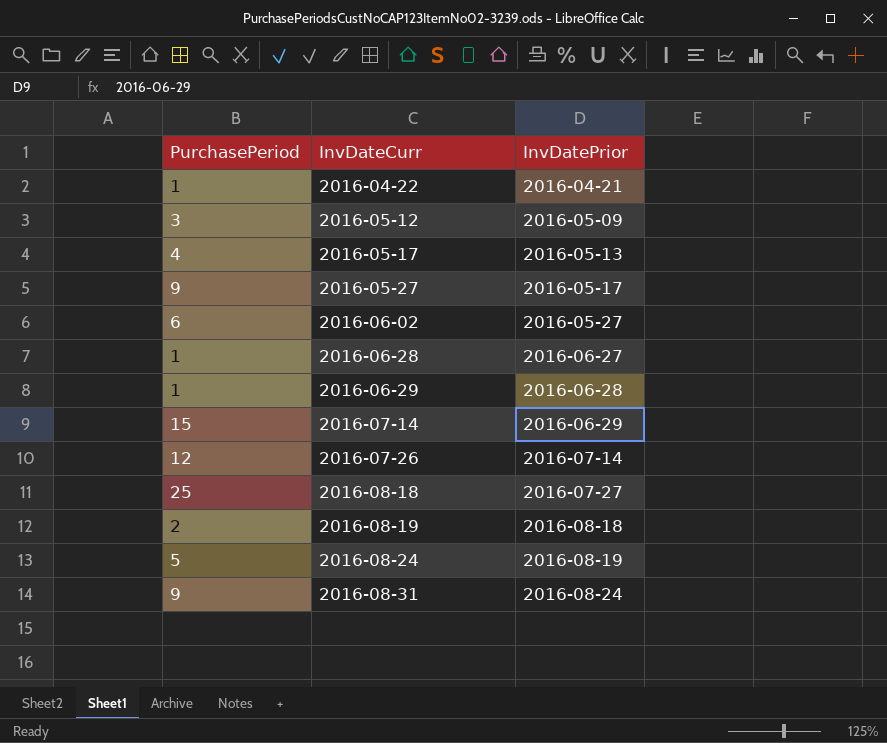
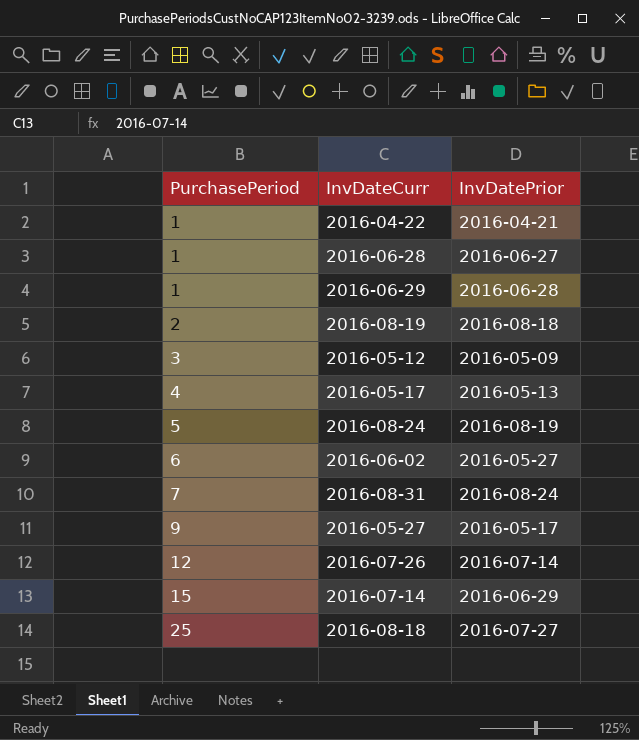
row order: InvDateCurr ascending -> PurchasePeriod ascending
2016-08-31 | PurchasePeriod: 9 -> 7

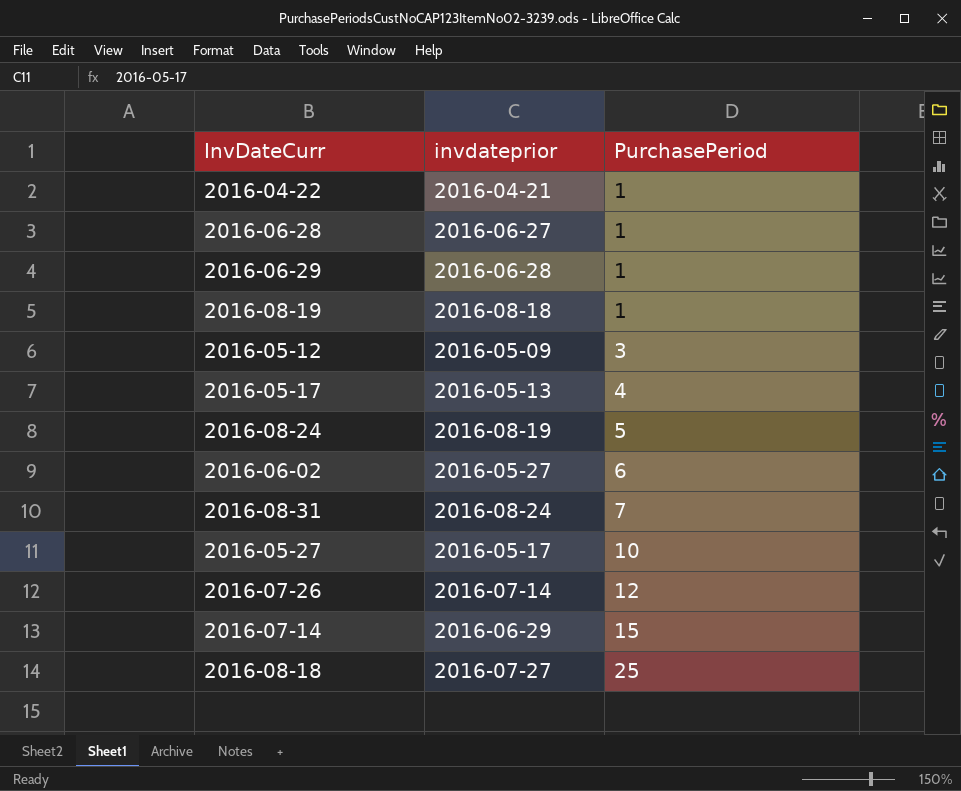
column name: InvDatePrior -> invdateprior
column PurchasePeriod | position: 1 -> 3
2016-08-19 | PurchasePeriod: 2 -> 1
2016-05-27 | PurchasePeriod: 9 -> 10

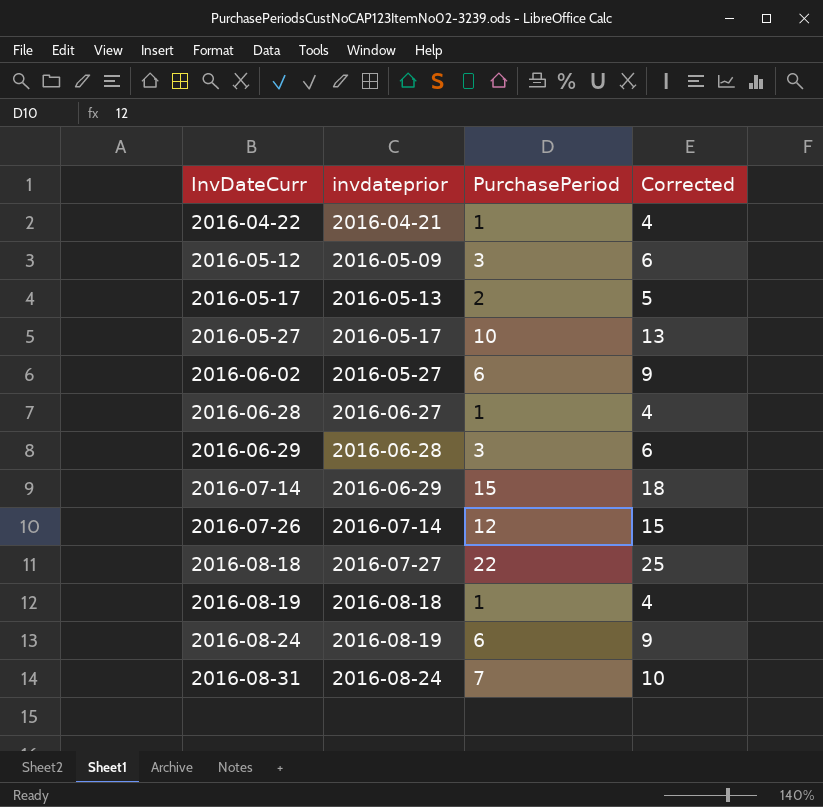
row order: PurchasePeriod ascending -> InvDateCurr ascending
column Corrected | formula: none -> [PurchasePeriod] + 3
2016-05-17 | PurchasePeriod: 4 -> 2
2016-06-29 | PurchasePeriod: 1 -> 3
2016-08-18 | PurchasePeriod: 25 -> 22
2016-08-24 | PurchasePeriod: 5 -> 6

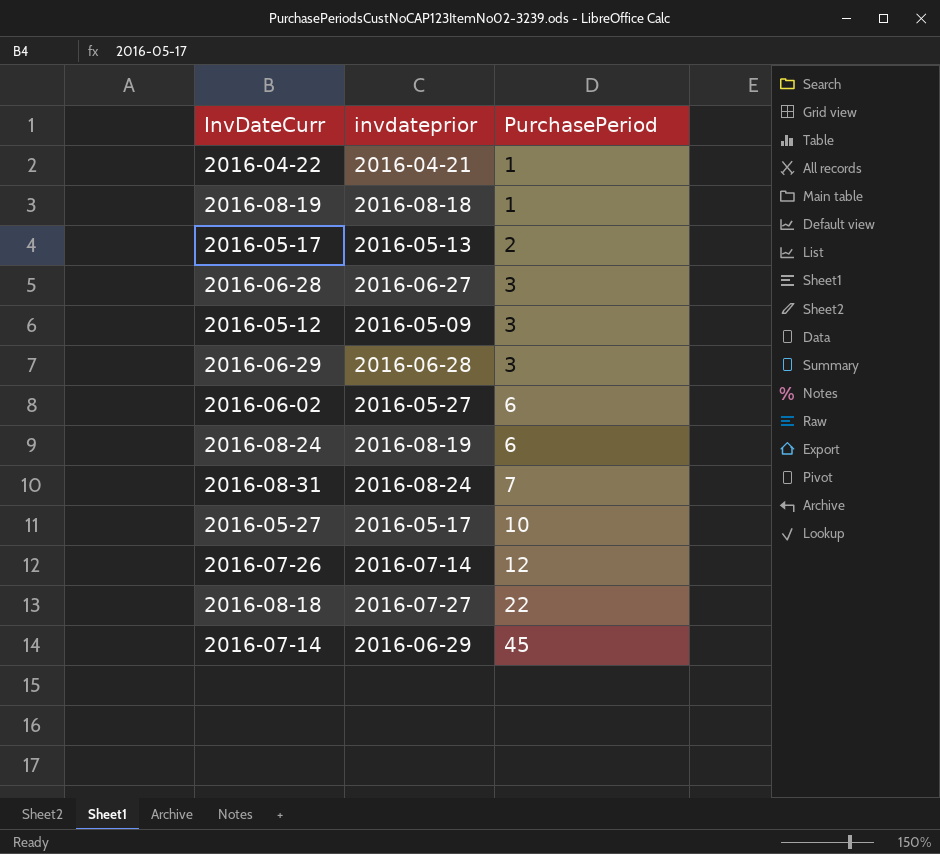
row order: InvDateCurr ascending -> PurchasePeriod ascending
column Corrected | formula: [PurchasePeriod] + 3 -> none
2016-06-28 | PurchasePeriod: 1 -> 3
2016-07-14 | PurchasePeriod: 15 -> 45

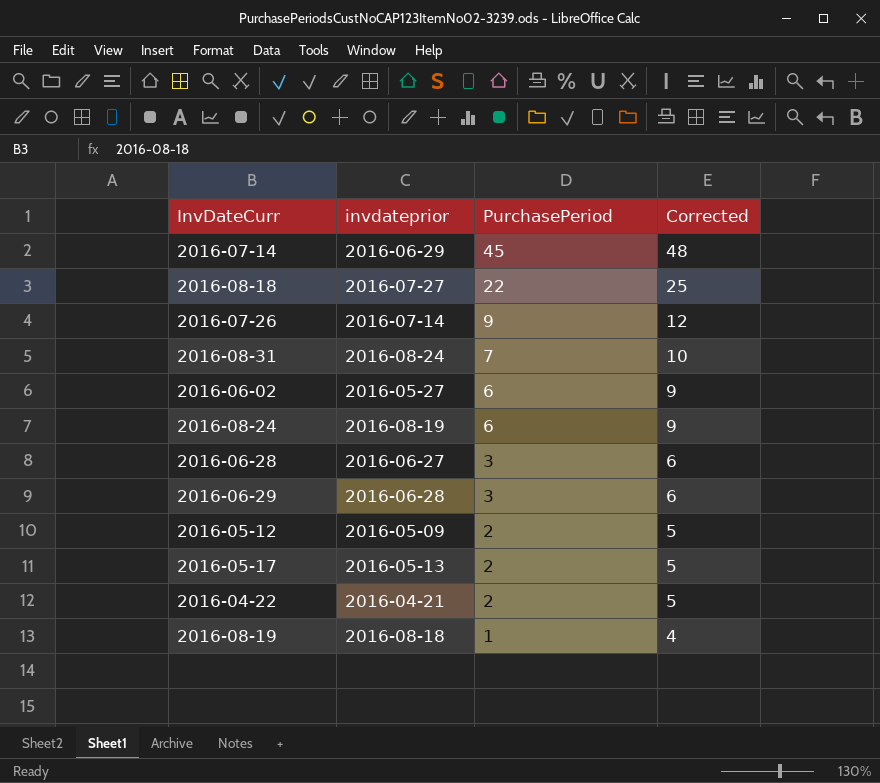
row order: PurchasePeriod ascending -> PurchasePeriod descending
column Corrected | formula: none -> [PurchasePeriod] + 3
row 2016-05-27: 2016-05-17 | 10 -> none
2016-07-26 | PurchasePeriod: 12 -> 9
2016-05-12 | PurchasePeriod: 3 -> 2
2016-04-22 | PurchasePeriod: 1 -> 2

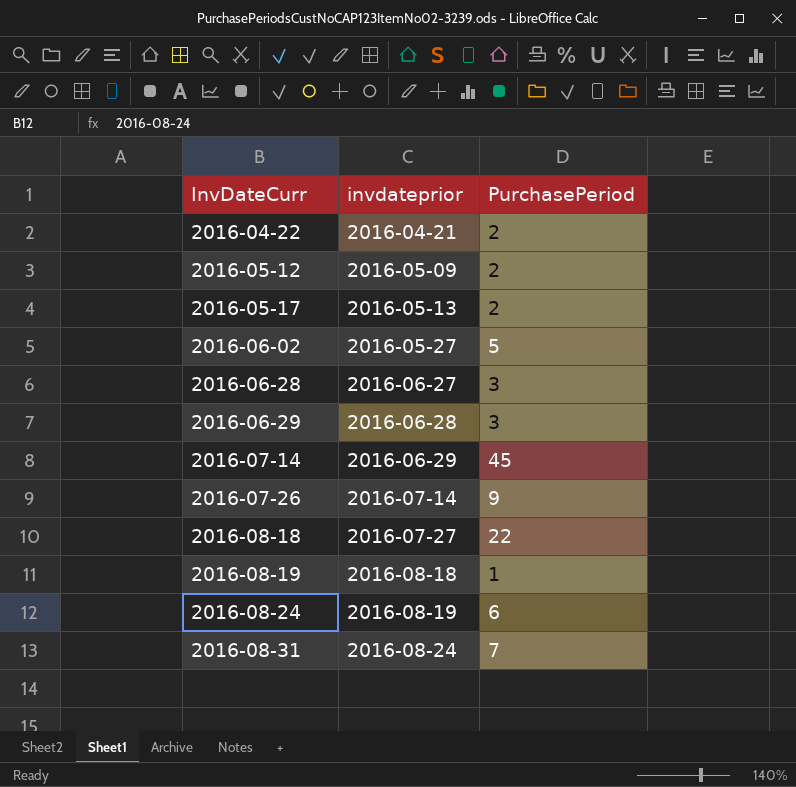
row order: PurchasePeriod descending -> InvDateCurr ascending
column Corrected | formula: [PurchasePeriod] + 3 -> none
2016-06-02 | PurchasePeriod: 6 -> 5

